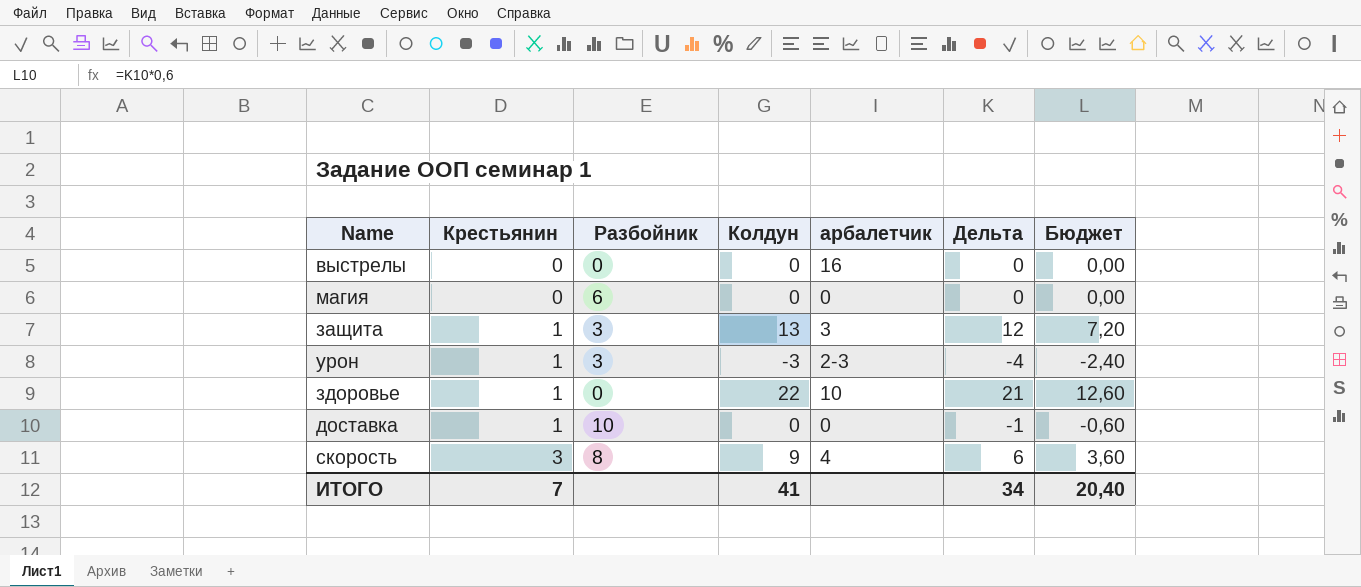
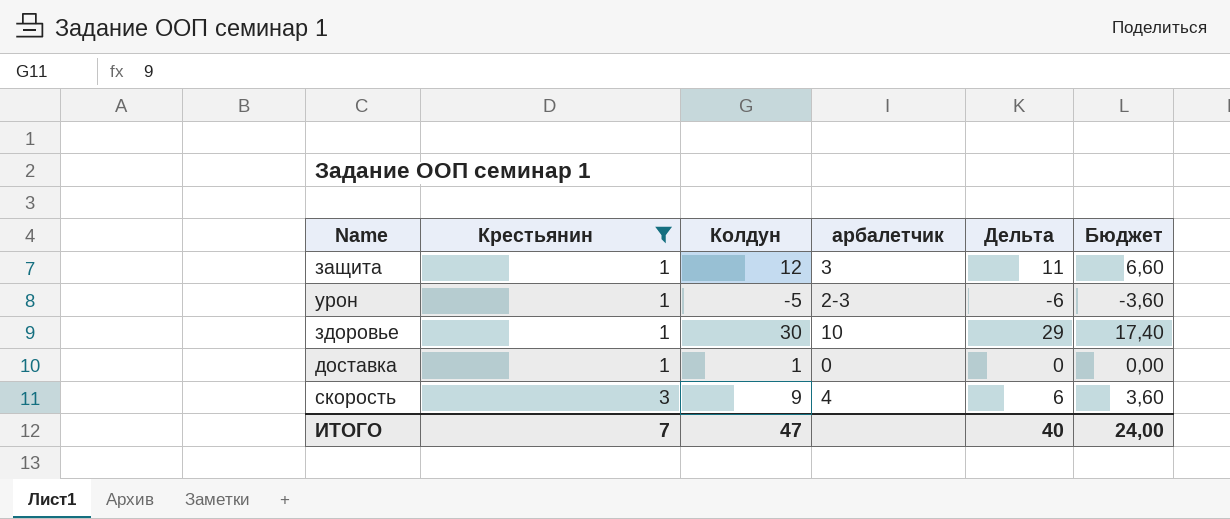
filter: none -> Крестьянин != 0
column Разбойник | position: 3 -> none
защита | Колдун: 13 -> 12
защита | Дельта: 12 -> 11
защита | Бюджет: 7,20 -> 6,60
урон | Колдун: -3 -> -5
урон | Дельта: -4 -> -6
урон | Бюджет: -2,40 -> -3,60
здоровье | Колдун: 22 -> 30
здоровье | Дельта: 21 -> 29
здоровье | Бюджет: 12,60 -> 17,40
доставка | Колдун: 0 -> 1
доставка | Дельта: -1 -> 0
доставка | Бюджет: -0,60 -> 0,00
ИТОГО | Колдун: 41 -> 47
ИТОГО | Дельта: 34 -> 40
ИТОГО | Бюджет: 20,40 -> 24,00

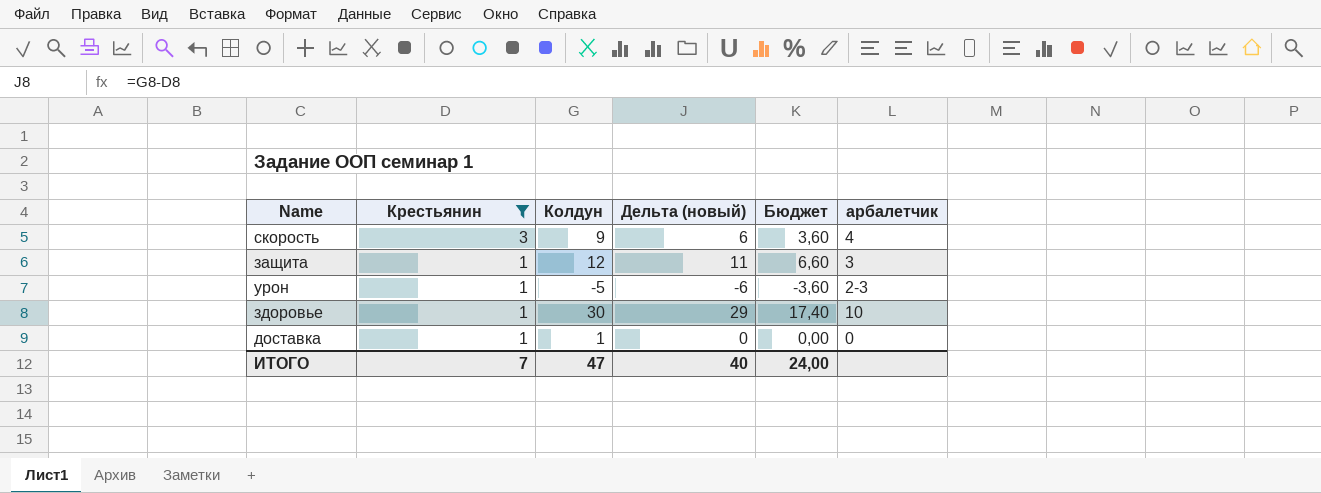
row order: Крестьянин ascending -> Крестьянин descending
column name: Дельта -> Дельта (новый)
column арбалетчик | position: 4 -> 6

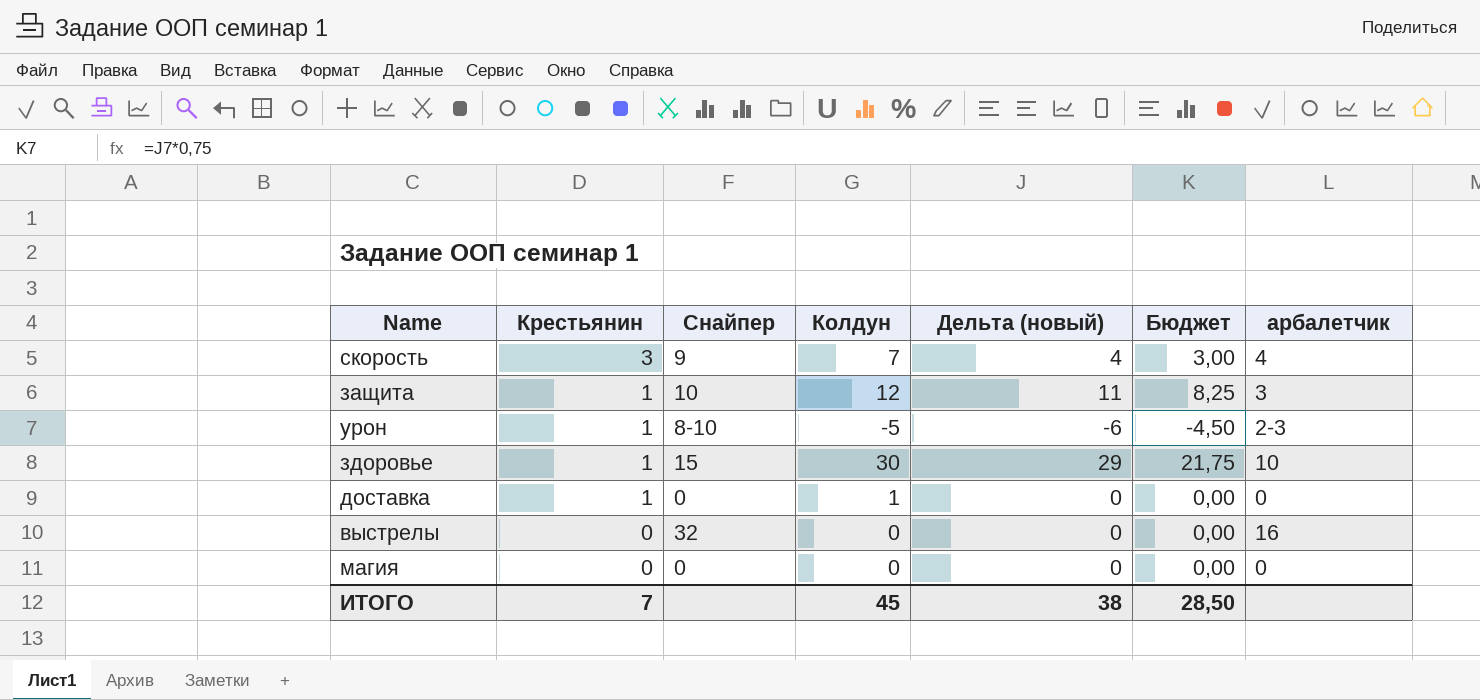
filter: Крестьянин != 0 -> none
column Снайпер | position: none -> 3
column Бюджет | formula: [Дельта (новый)] * 0,6 -> [Дельта (новый)] * 0,75
скорость | Колдун: 9 -> 7
скорость | Дельта (новый): 6 -> 4
ИТОГО | Колдун: 47 -> 45
ИТОГО | Дельта (новый): 40 -> 38
ИТОГО | Бюджет: 24,00 -> 28,50

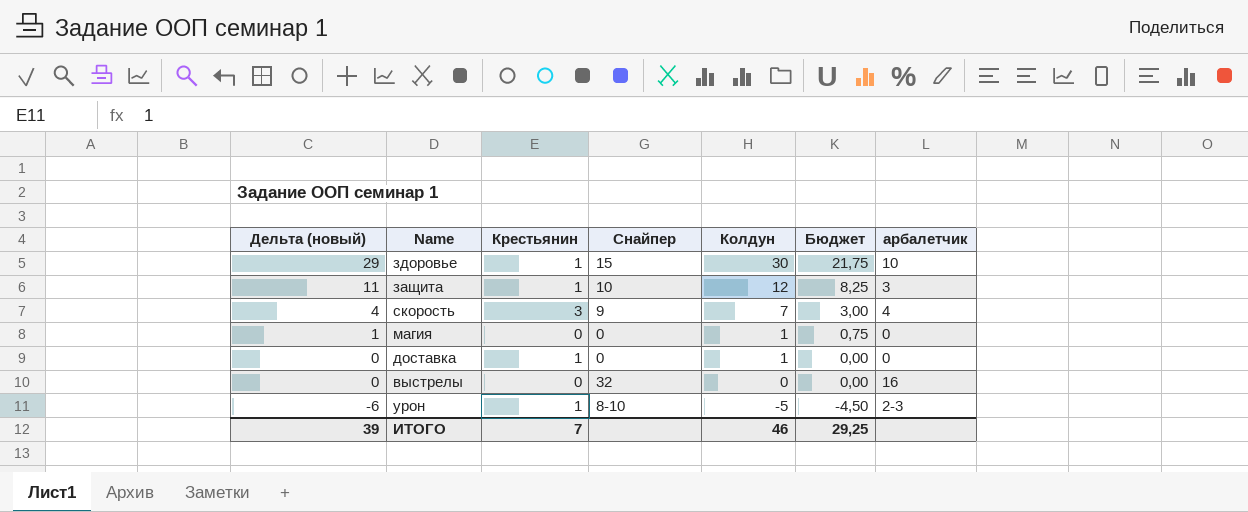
row order: Крестьянин descending -> Дельта (новый) descending
column Дельта (новый) | position: 5 -> 1
магия | Дельта (новый): 0 -> 1
магия | Колдун: 0 -> 1
магия | Бюджет: 0,00 -> 0,75
ИТОГО | Дельта (новый): 38 -> 39
ИТОГО | Колдун: 45 -> 46
ИТОГО | Бюджет: 28,50 -> 29,25

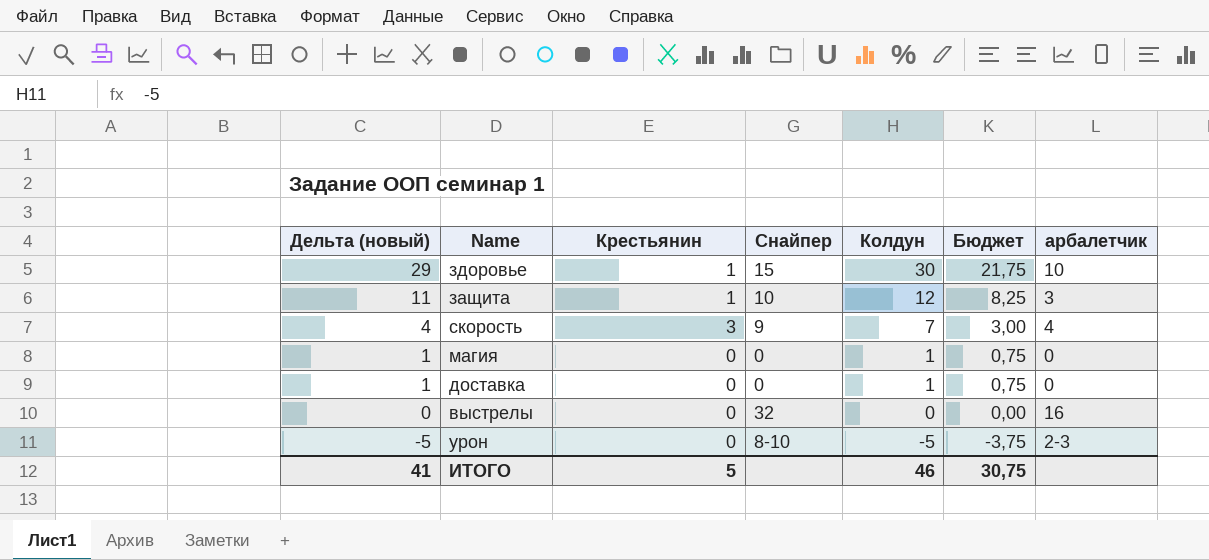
доставка | Дельта (новый): 0 -> 1
доставка | Крестьянин: 1 -> 0
доставка | Бюджет: 0,00 -> 0,75
урон | Дельта (новый): -6 -> -5
урон | Крестьянин: 1 -> 0
урон | Бюджет: -4,50 -> -3,75
ИТОГО | Дельта (новый): 39 -> 41
ИТОГО | Крестьянин: 7 -> 5
ИТОГО | Бюджет: 29,25 -> 30,75

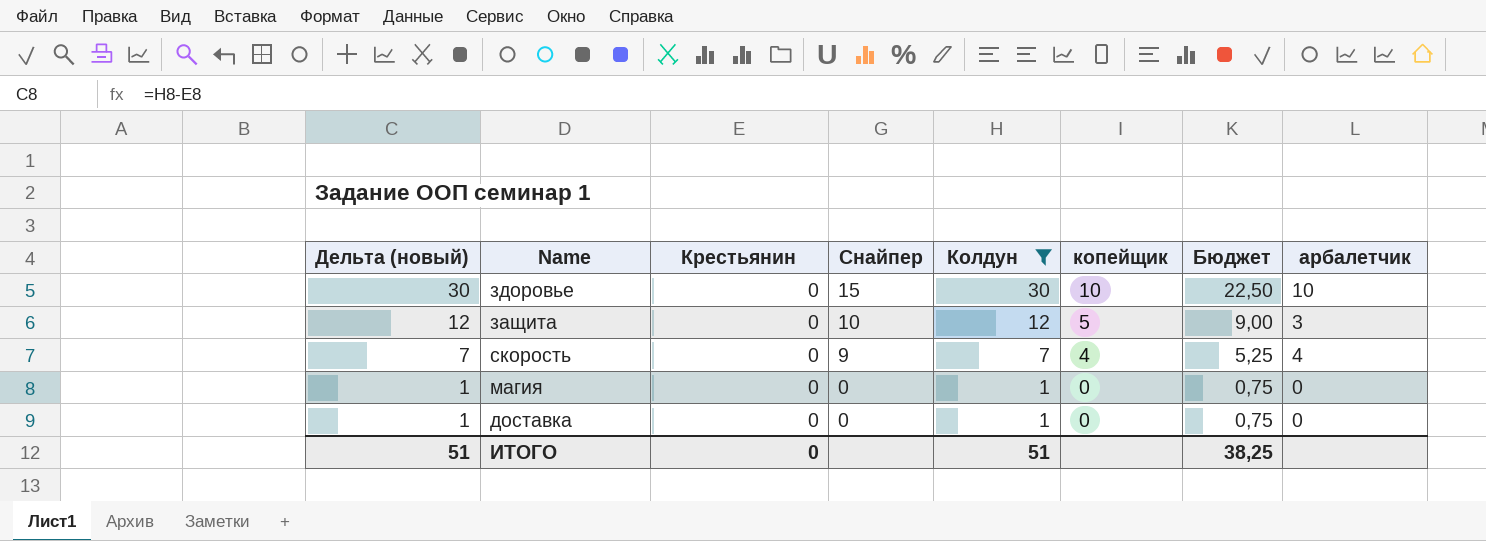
filter: none -> Колдун >= 1
column копейщик | position: none -> 6
здоровье | Дельта (новый): 29 -> 30
здоровье | Крестьянин: 1 -> 0
здоровье | Бюджет: 21,75 -> 22,50
защита | Дельта (новый): 11 -> 12
защита | Крестьянин: 1 -> 0
защита | Бюджет: 8,25 -> 9,00
скорость | Дельта (новый): 4 -> 7
скорость | Крестьянин: 3 -> 0
скорость | Бюджет: 3,00 -> 5,25
ИТОГО | Дельта (новый): 41 -> 51
ИТОГО | Крестьянин: 5 -> 0
ИТОГО | Колдун: 46 -> 51
ИТОГО | Бюджет: 30,75 -> 38,25

